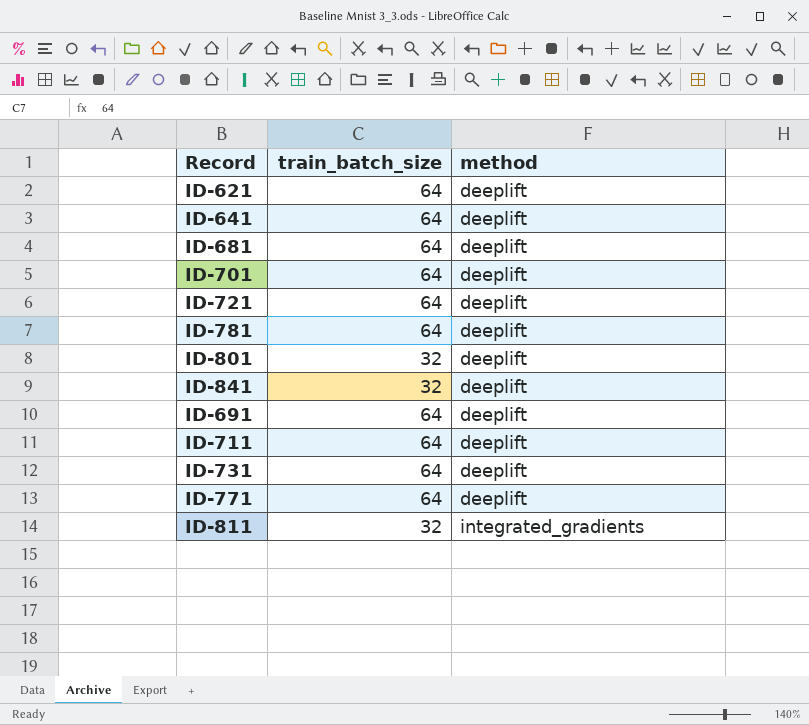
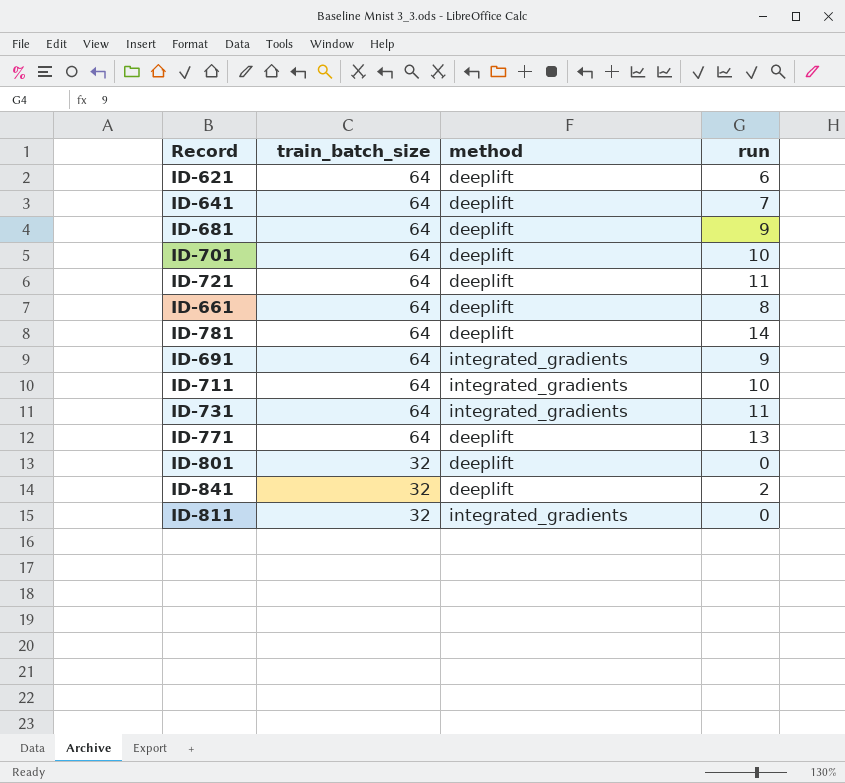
row order: method ascending -> train_batch_size descending
column run | position: none -> 4
row ID-661: none -> 64 | deeplift | 8
ID-691 | method: deeplift -> integrated_gradients
ID-711 | method: deeplift -> integrated_gradients
ID-731 | method: deeplift -> integrated_gradients

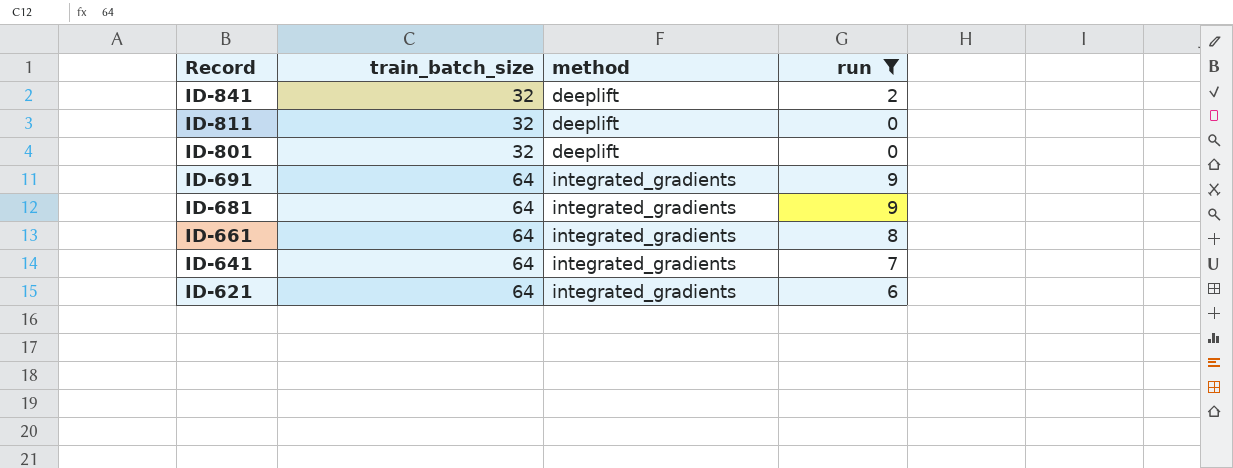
filter: none -> run <= 9
row order: train_batch_size descending -> Record descending
ID-811 | method: integrated_gradients -> deeplift
ID-681 | method: deeplift -> integrated_gradients
ID-661 | method: deeplift -> integrated_gradients
ID-641 | method: deeplift -> integrated_gradients
ID-621 | method: deeplift -> integrated_gradients

